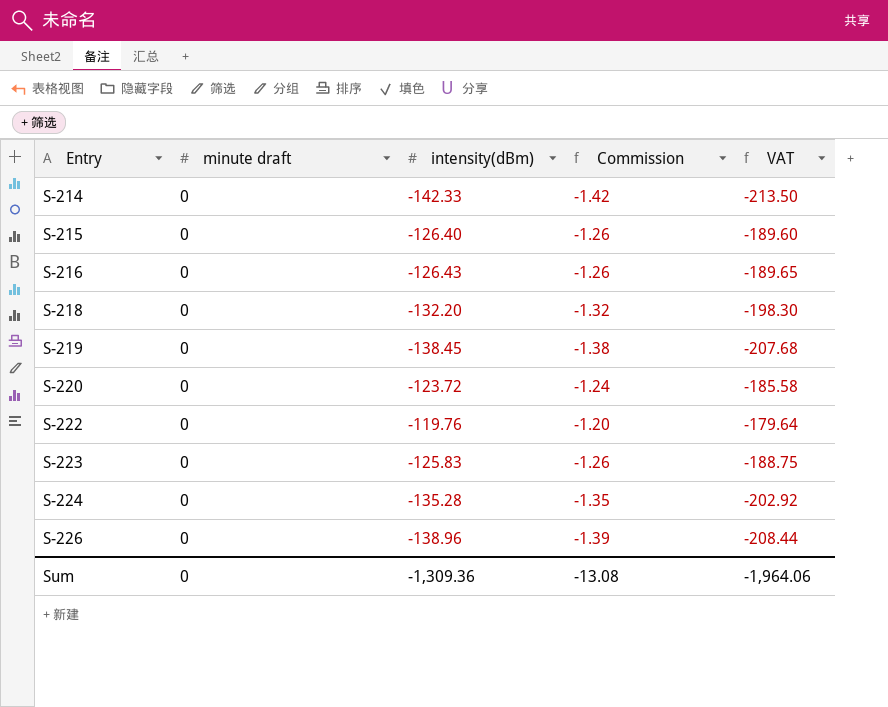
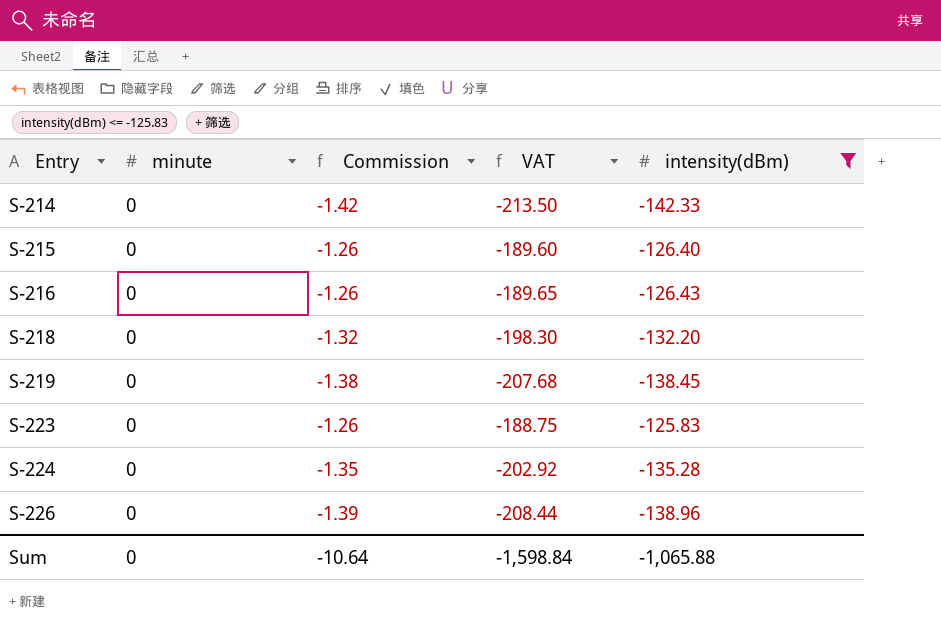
filter: none -> intensity(dBm) <= -125.83
column name: minute draft -> minute
column intensity(dBm) | position: 3 -> 5
Sum | Commission: -13.08 -> -10.64
Sum | VAT: -1,964.06 -> -1,598.84
Sum | intensity(dBm): -1,309.36 -> -1,065.88

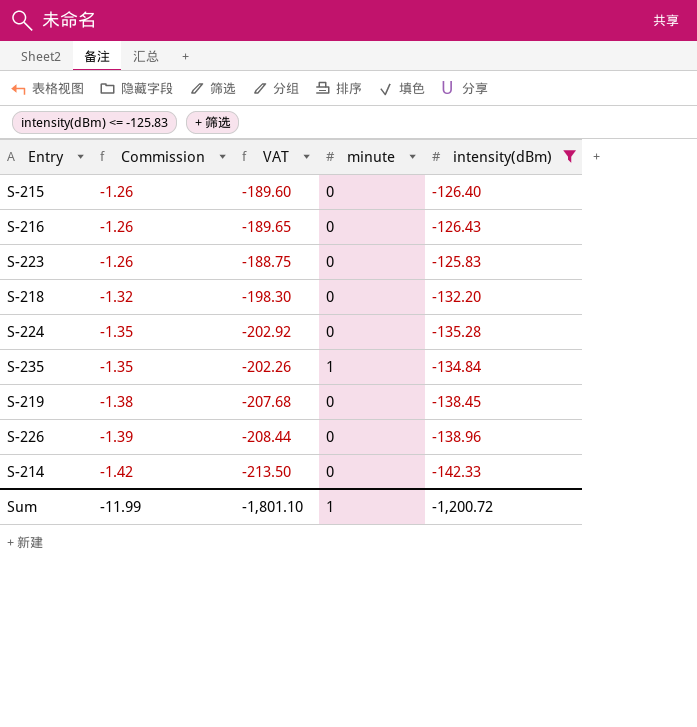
row order: Entry ascending -> Commission descending
column minute | position: 2 -> 4
row S-235: none -> -1.35 | -202.26 | 1 | -134.84
Sum | Commission: -10.64 -> -11.99
Sum | VAT: -1,598.84 -> -1,801.10
Sum | minute: 0 -> 1
Sum | intensity(dBm): -1,065.88 -> -1,200.72

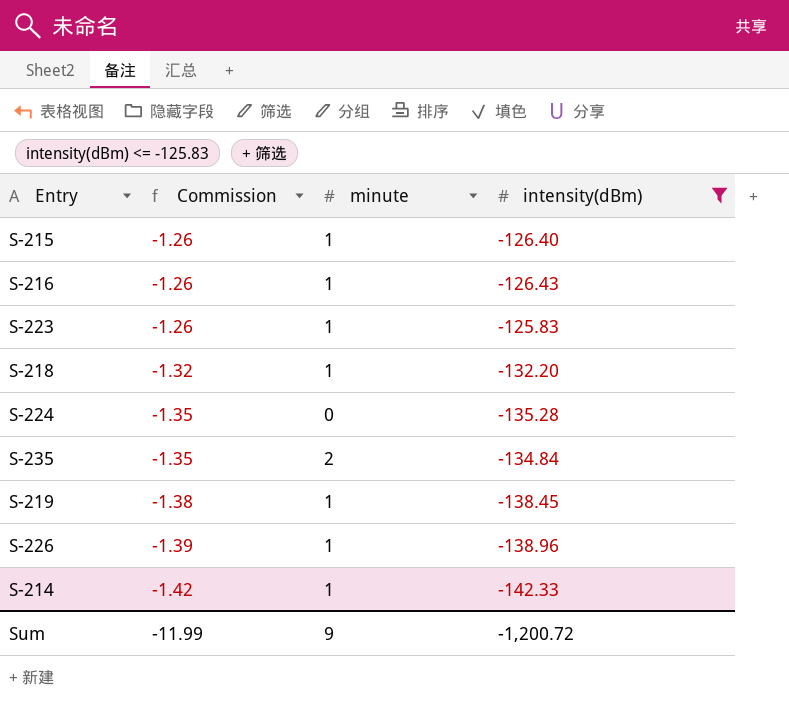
column VAT | formula: [intensity(dBm)] * 1.5 -> none
S-215 | minute: 0 -> 1
S-216 | minute: 0 -> 1
S-223 | minute: 0 -> 1
S-218 | minute: 0 -> 1
S-235 | minute: 1 -> 2
S-219 | minute: 0 -> 1
S-226 | minute: 0 -> 1
S-214 | minute: 0 -> 1
Sum | minute: 1 -> 9

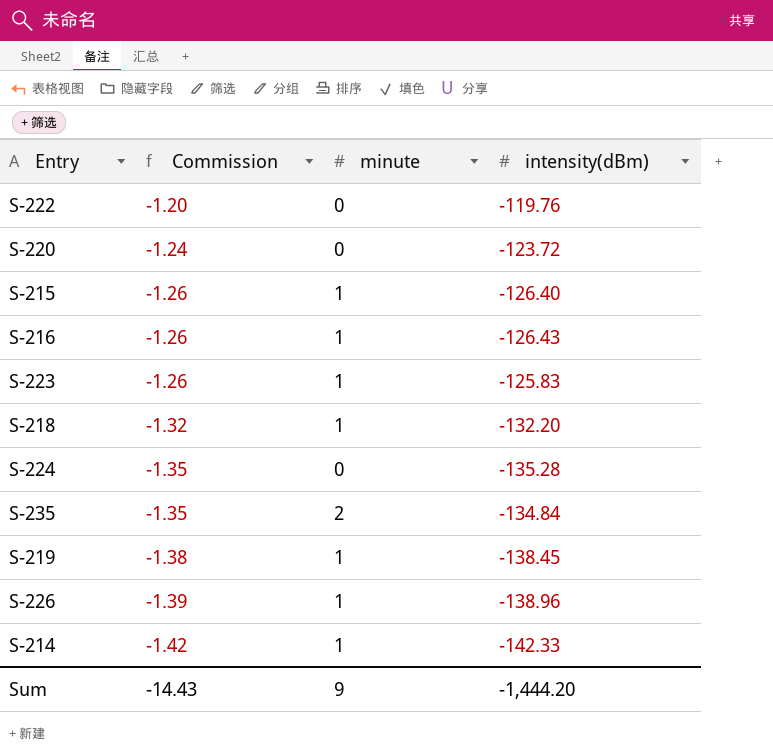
filter: intensity(dBm) <= -125.83 -> none
Sum | Commission: -11.99 -> -14.43
Sum | intensity(dBm): -1,200.72 -> -1,444.20

